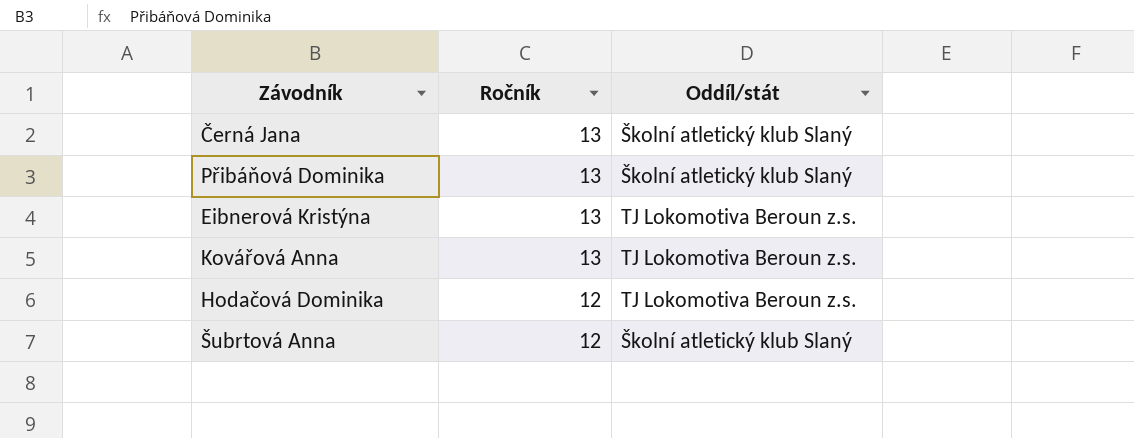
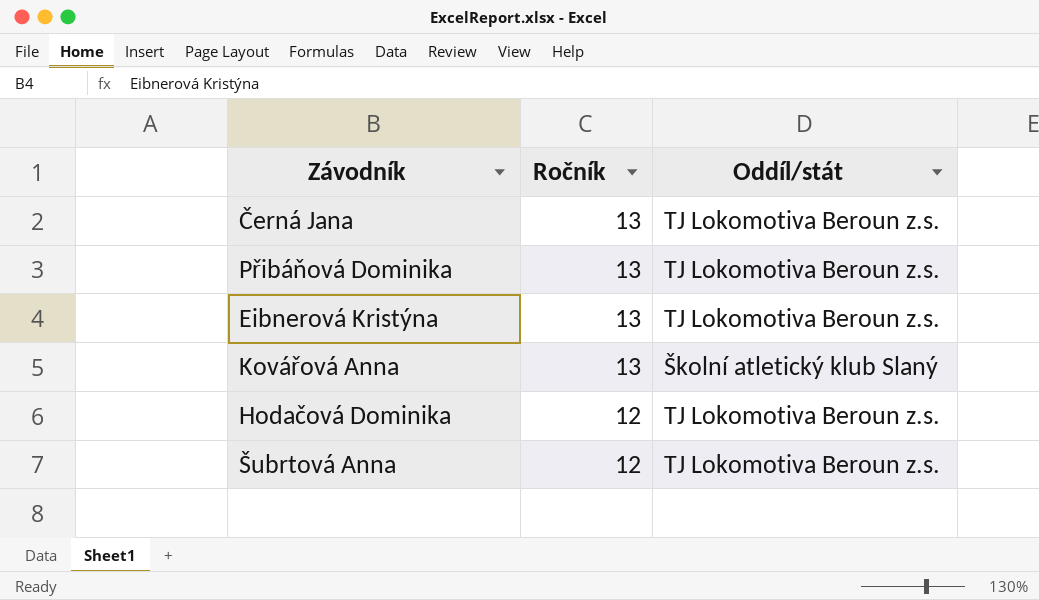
Černá Jana | Oddíl/stát: Školní atletický klub Slaný -> TJ Lokomotiva Beroun z.s.
Přibáňová Dominika | Oddíl/stát: Školní atletický klub Slaný -> TJ Lokomotiva Beroun z.s.
Kovářová Anna | Oddíl/stát: TJ Lokomotiva Beroun z.s. -> Školní atletický klub Slaný
Šubrtová Anna | Oddíl/stát: Školní atletický klub Slaný -> TJ Lokomotiva Beroun z.s.

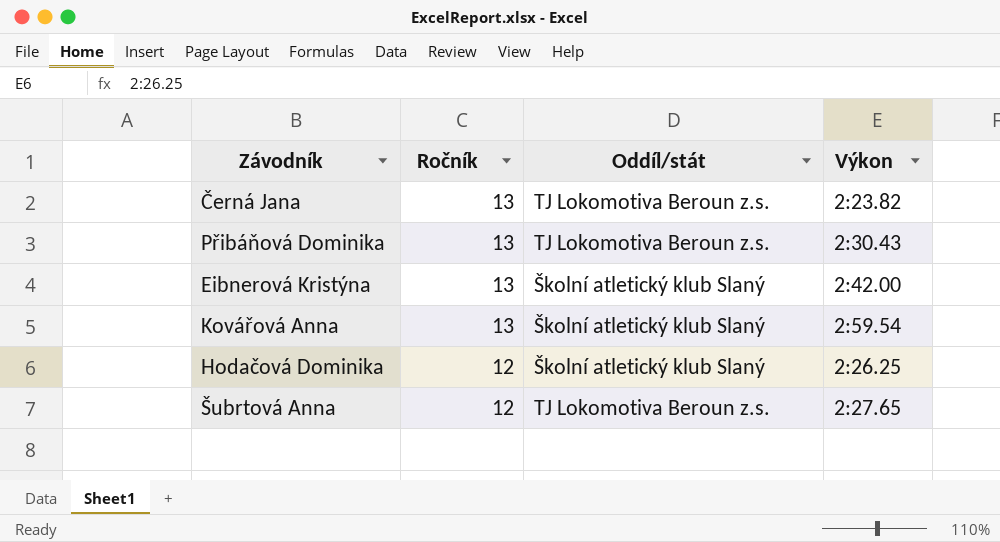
column Výkon | position: none -> 4
Eibnerová Kristýna | Oddíl/stát: TJ Lokomotiva Beroun z.s. -> Školní atletický klub Slaný
Hodačová Dominika | Oddíl/stát: TJ Lokomotiva Beroun z.s. -> Školní atletický klub Slaný

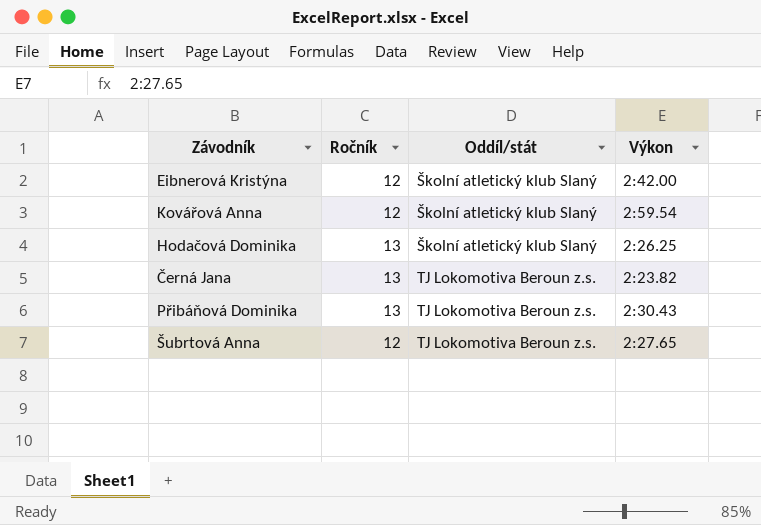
row order: Ročník descending -> Oddíl/stát ascending
Eibnerová Kristýna | Ročník: 13 -> 12
Kovářová Anna | Ročník: 13 -> 12
Hodačová Dominika | Ročník: 12 -> 13

